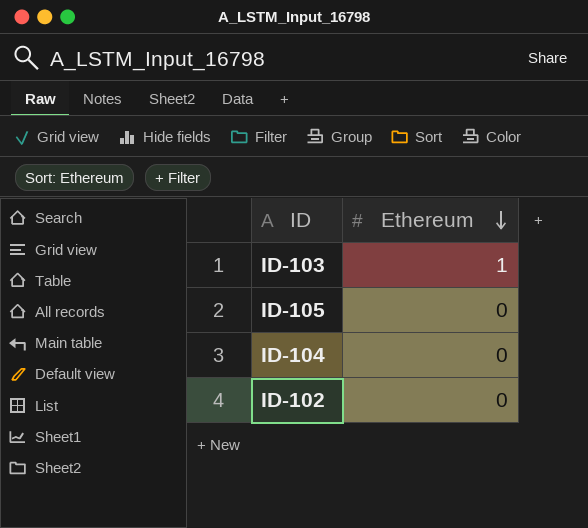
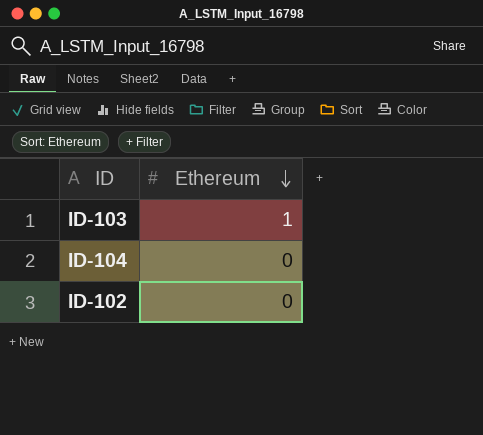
row ID-105: 0 -> none

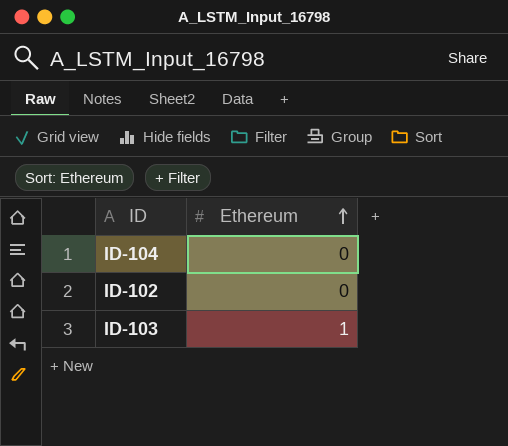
row order: Ethereum descending -> Ethereum ascending

